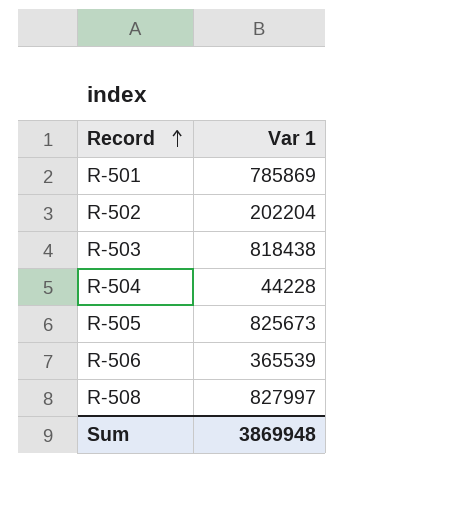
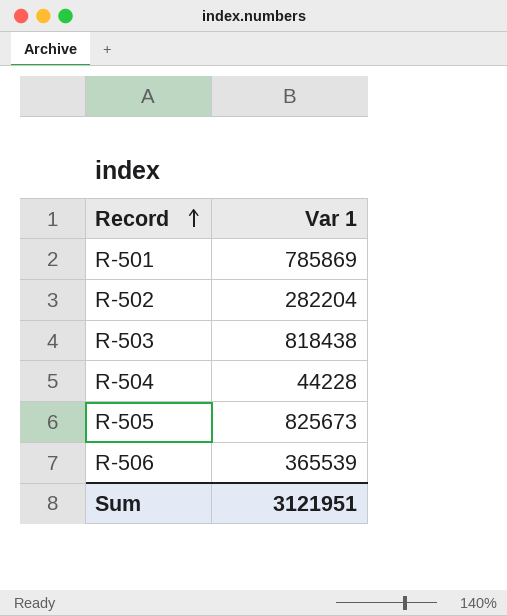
row R-508: 827997 -> none
R-502 | Var 1: 202204 -> 282204
Sum | Var 1: 3869948 -> 3121951

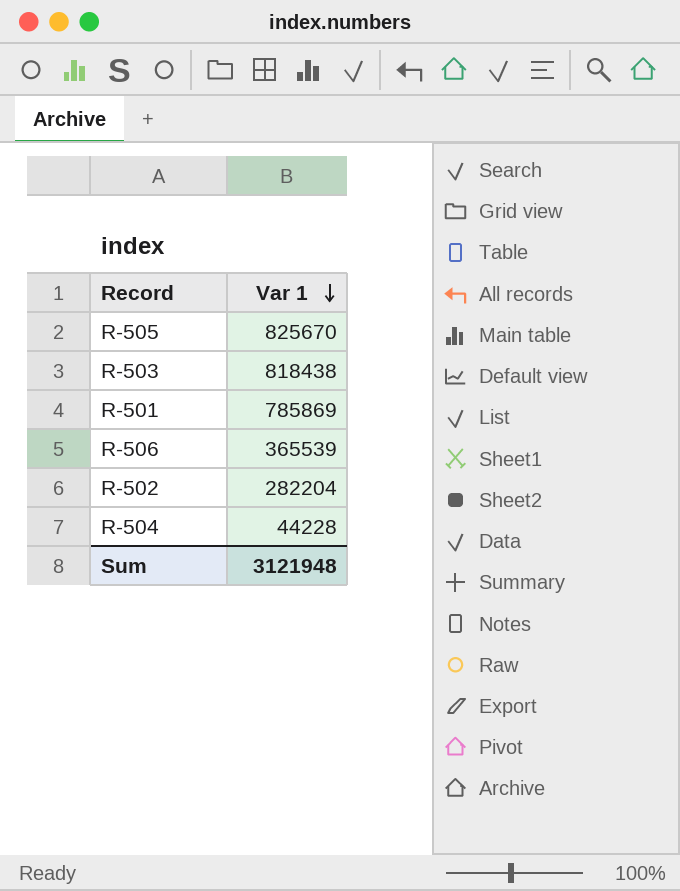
row order: Record ascending -> Var 1 descending
R-505 | Var 1: 825673 -> 825670
Sum | Var 1: 3121951 -> 3121948

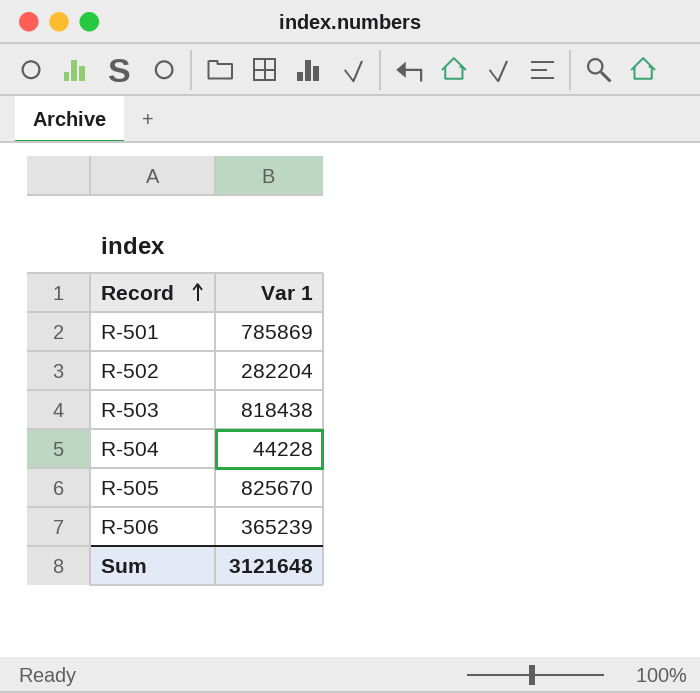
row order: Var 1 descending -> Record ascending
R-506 | Var 1: 365539 -> 365239
Sum | Var 1: 3121948 -> 3121648

